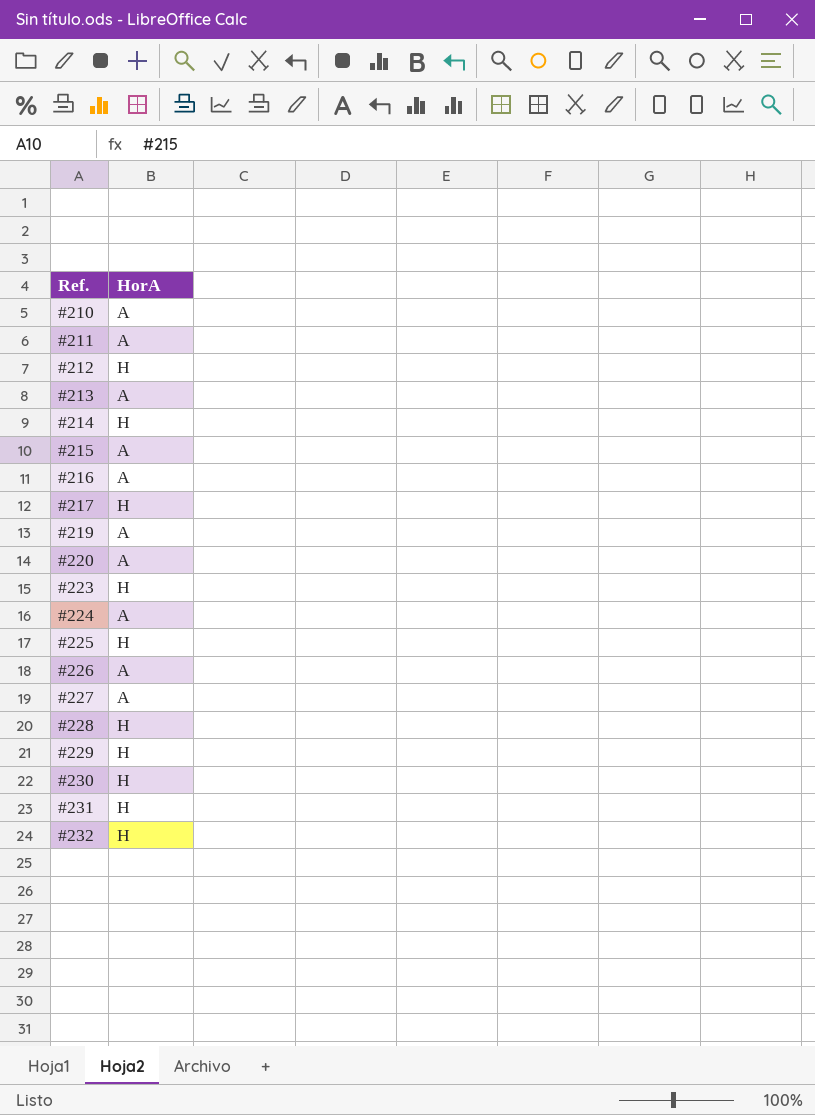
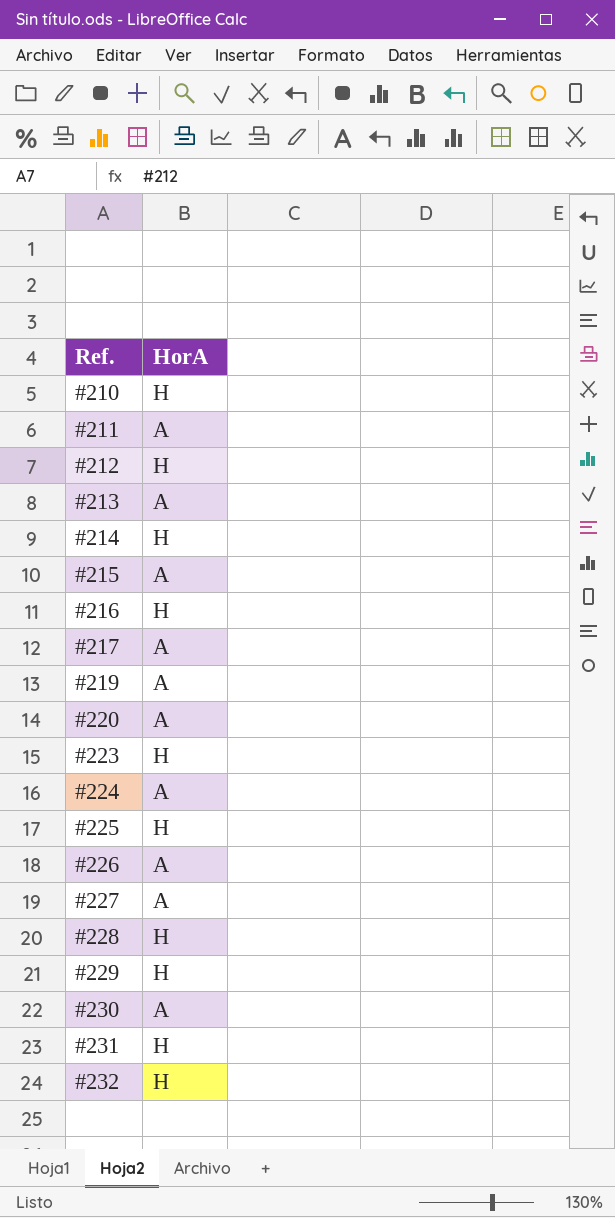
#210 | HorA: A -> H
#216 | HorA: A -> H
#217 | HorA: H -> A
#230 | HorA: H -> A

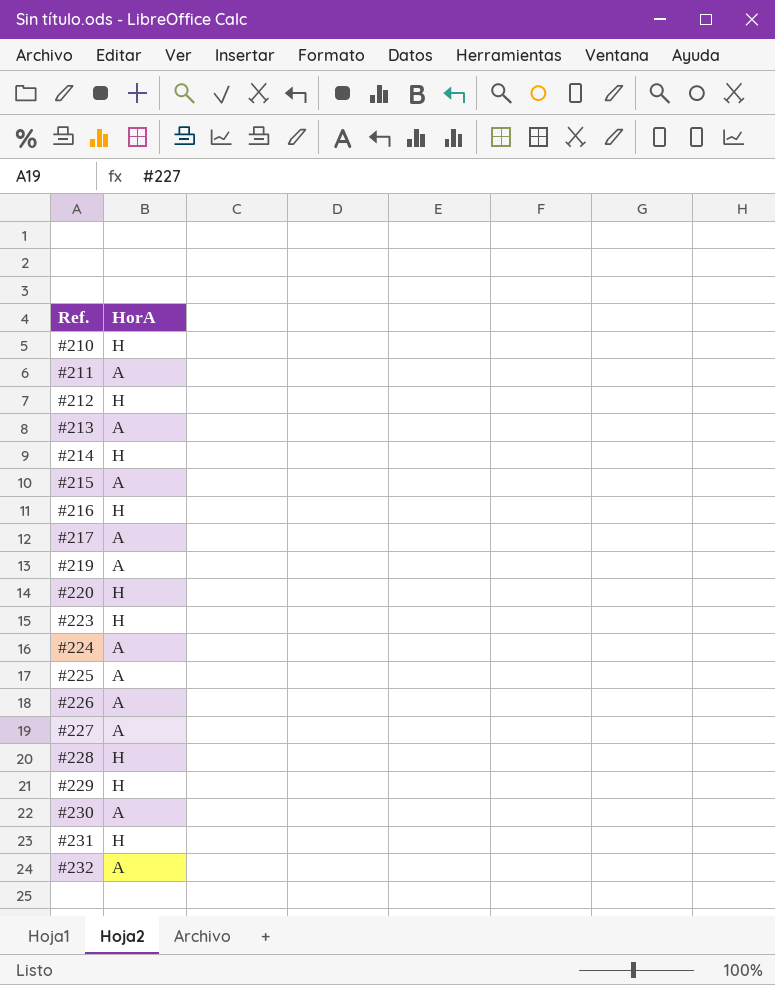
#220 | HorA: A -> H
#225 | HorA: H -> A
#232 | HorA: H -> A

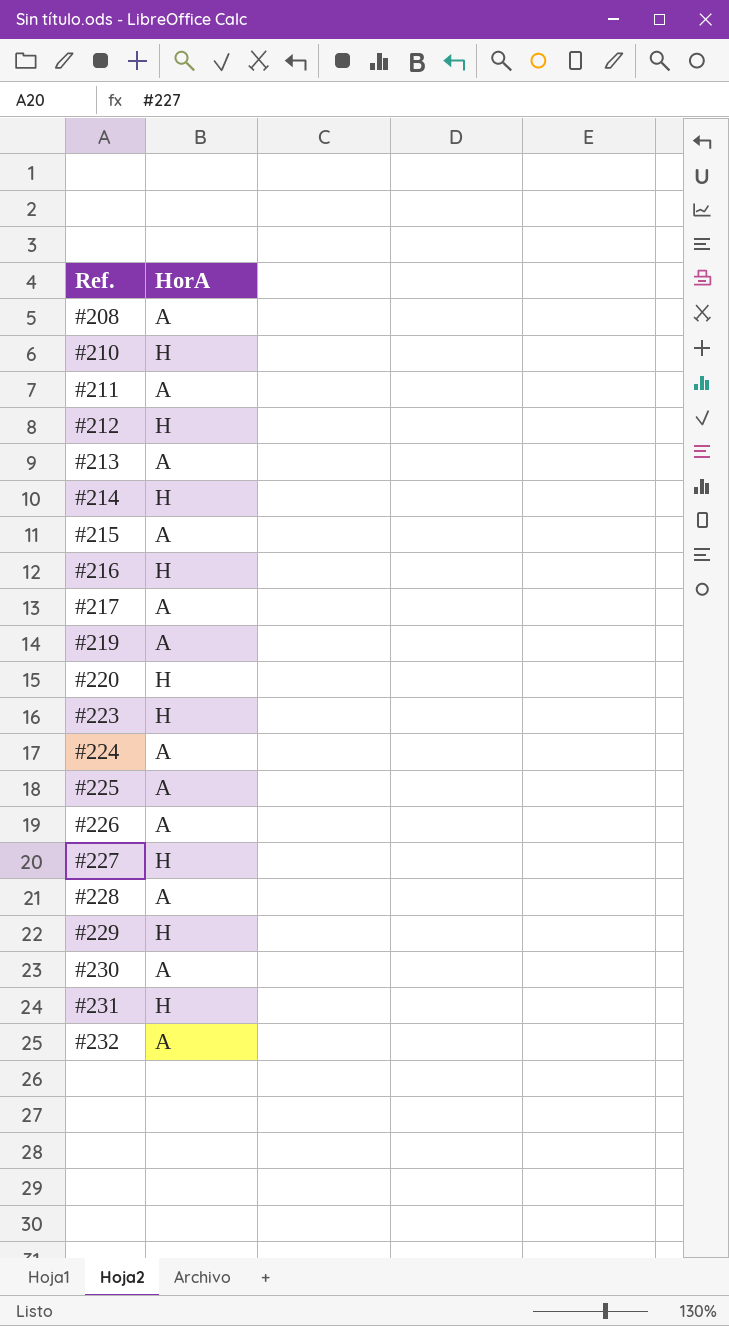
row #208: none -> A
#227 | HorA: A -> H
#228 | HorA: H -> A

